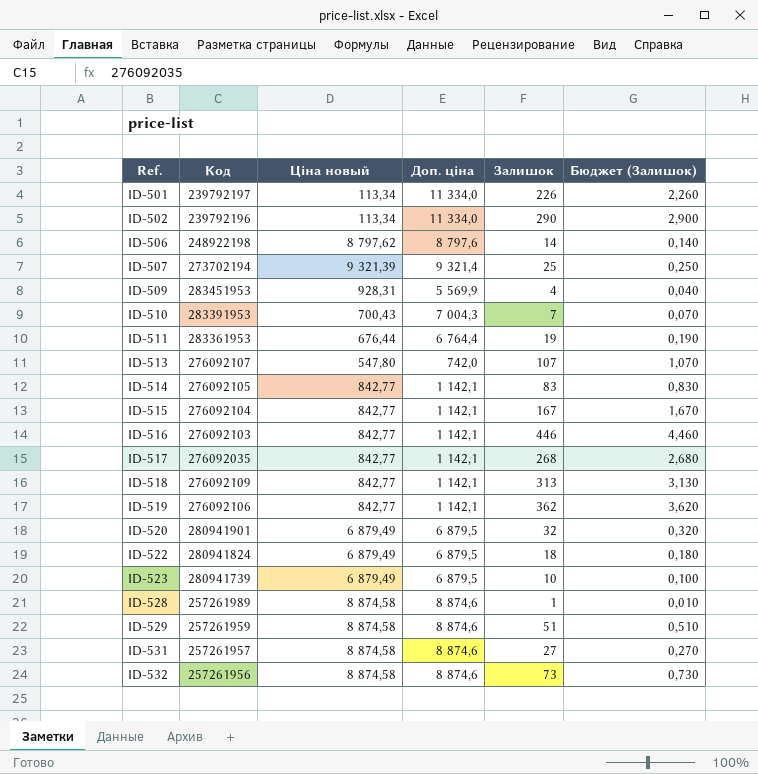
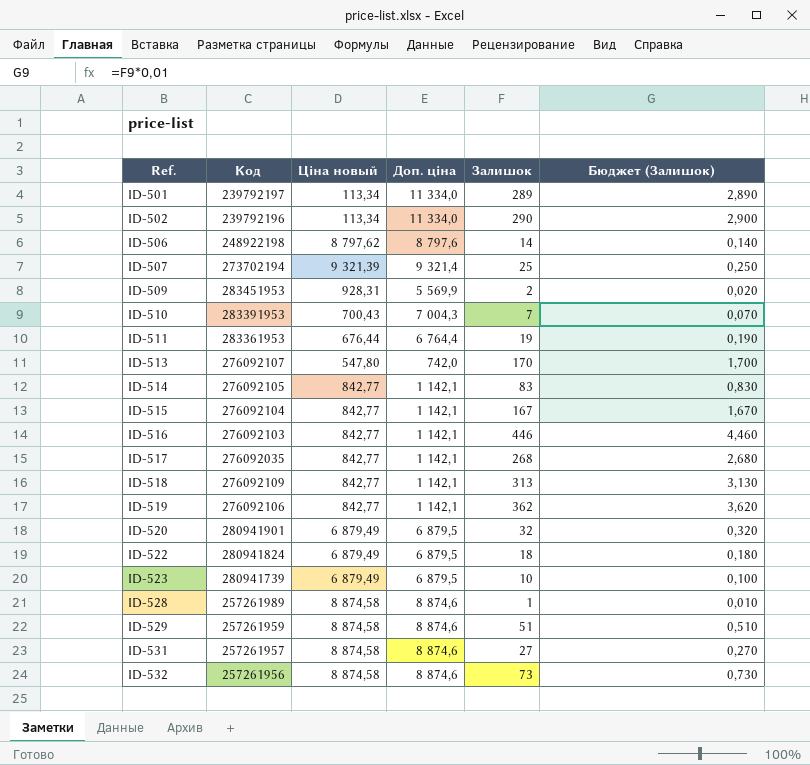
ID-501 | Залишок: 226 -> 289
ID-501 | Бюджет (Залишок): 2,260 -> 2,890
ID-509 | Залишок: 4 -> 2
ID-509 | Бюджет (Залишок): 0,040 -> 0,020
ID-513 | Залишок: 107 -> 170
ID-513 | Бюджет (Залишок): 1,070 -> 1,700

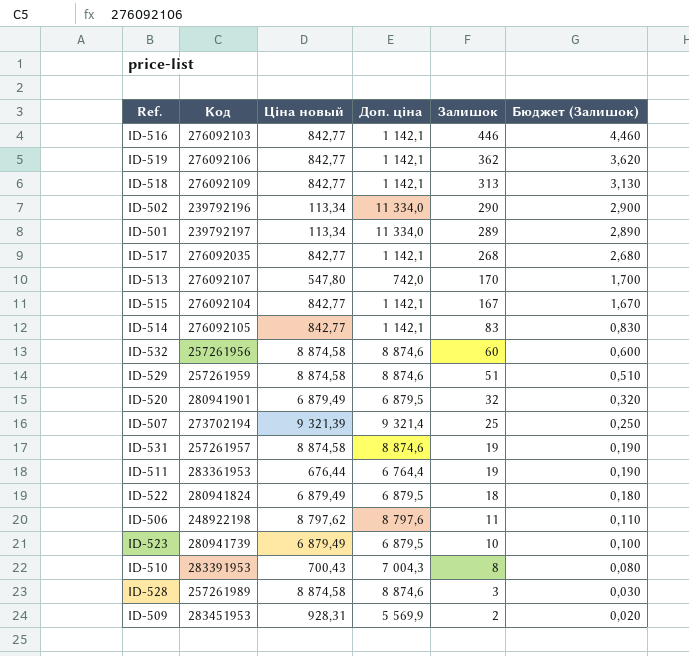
row order: Ref. ascending -> Залишок descending
ID-532 | Залишок: 73 -> 60
ID-532 | Бюджет (Залишок): 0,730 -> 0,600
ID-531 | Залишок: 27 -> 19
ID-531 | Бюджет (Залишок): 0,270 -> 0,190
ID-506 | Залишок: 14 -> 11
ID-506 | Бюджет (Залишок): 0,140 -> 0,110
ID-510 | Залишок: 7 -> 8
ID-510 | Бюджет (Залишок): 0,070 -> 0,080
ID-528 | Залишок: 1 -> 3
ID-528 | Бюджет (Залишок): 0,010 -> 0,030

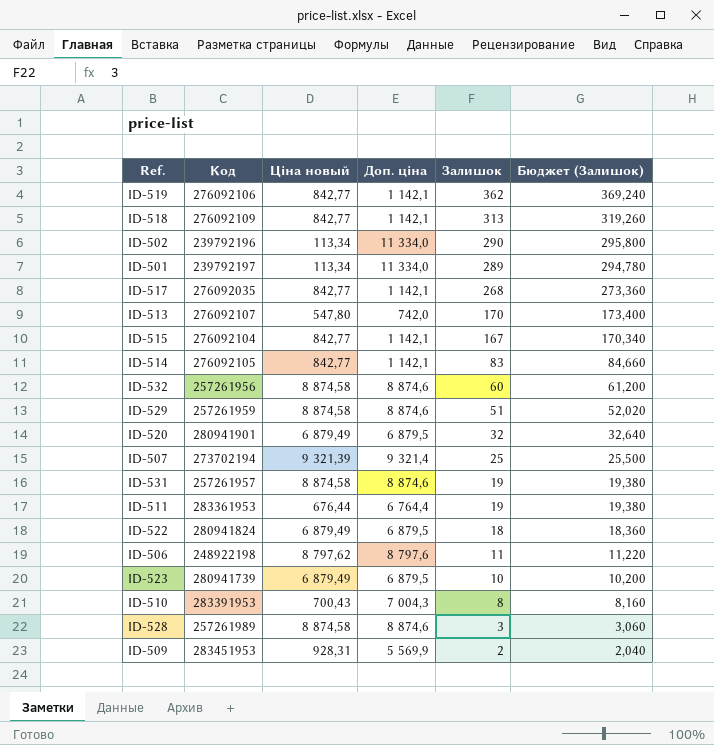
column Бюджет (Залишок) | formula: [Залишок] * 0,01 -> [Залишок] * 1,02
row ID-516: 276092103 | 842,77 | 1 142,1 | 446 | 4,460 -> none

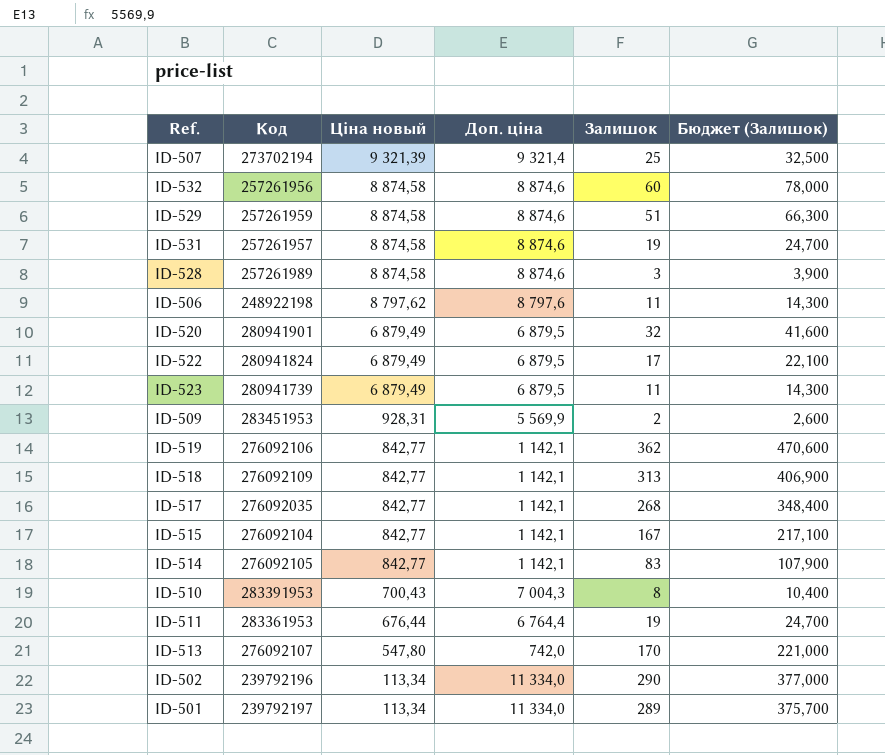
row order: Залишок descending -> Ціна новый descending
column Бюджет (Залишок) | formula: [Залишок] * 1,02 -> [Залишок] * 1,3
ID-522 | Залишок: 18 -> 17
ID-523 | Залишок: 10 -> 11

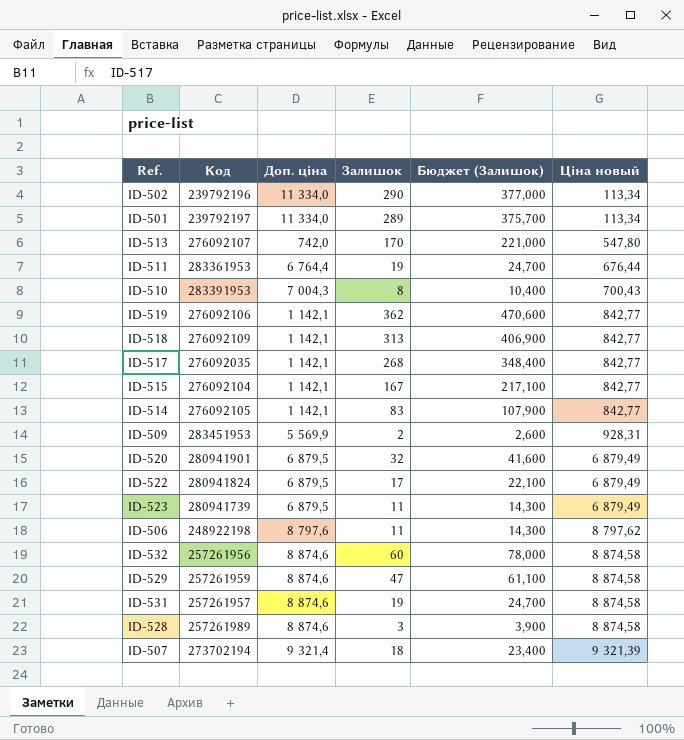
row order: Ціна новый descending -> Ціна новый ascending
column Ціна новый | position: 3 -> 6
ID-529 | Залишок: 51 -> 47
ID-529 | Бюджет (Залишок): 66,300 -> 61,100
ID-507 | Залишок: 25 -> 18
ID-507 | Бюджет (Залишок): 32,500 -> 23,400

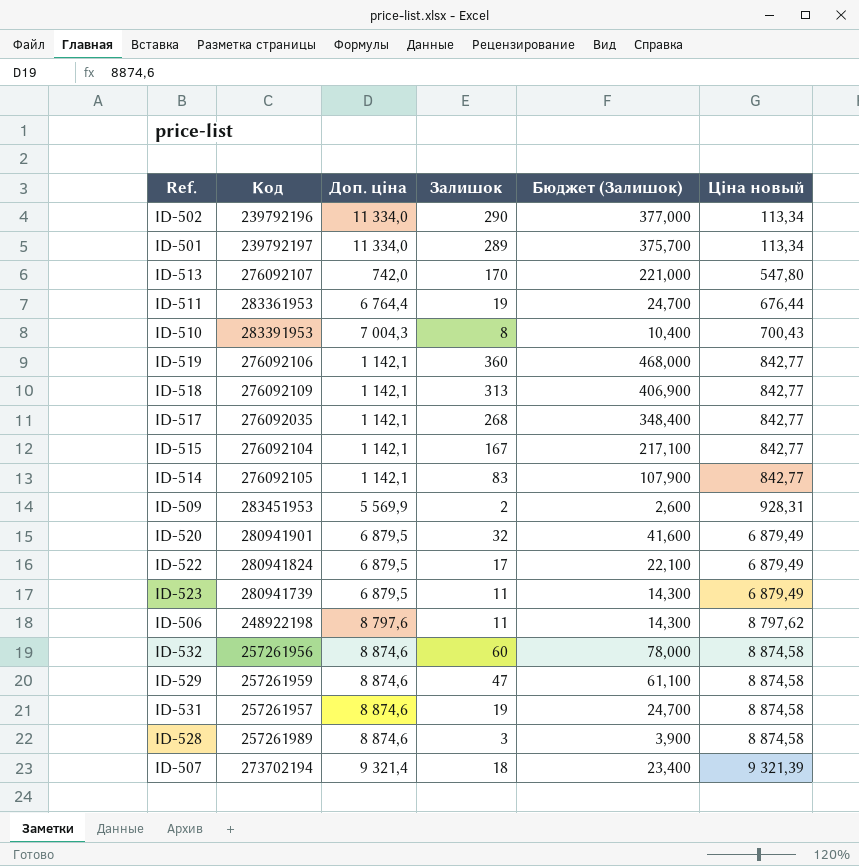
ID-519 | Залишок: 362 -> 360
ID-519 | Бюджет (Залишок): 470,600 -> 468,000

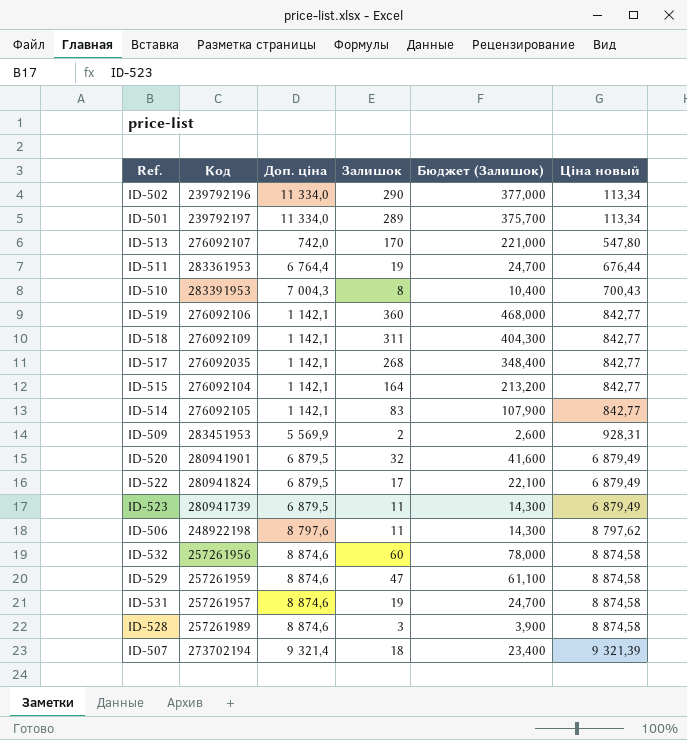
ID-518 | Залишок: 313 -> 311
ID-518 | Бюджет (Залишок): 406,900 -> 404,300
ID-515 | Залишок: 167 -> 164
ID-515 | Бюджет (Залишок): 217,100 -> 213,200

